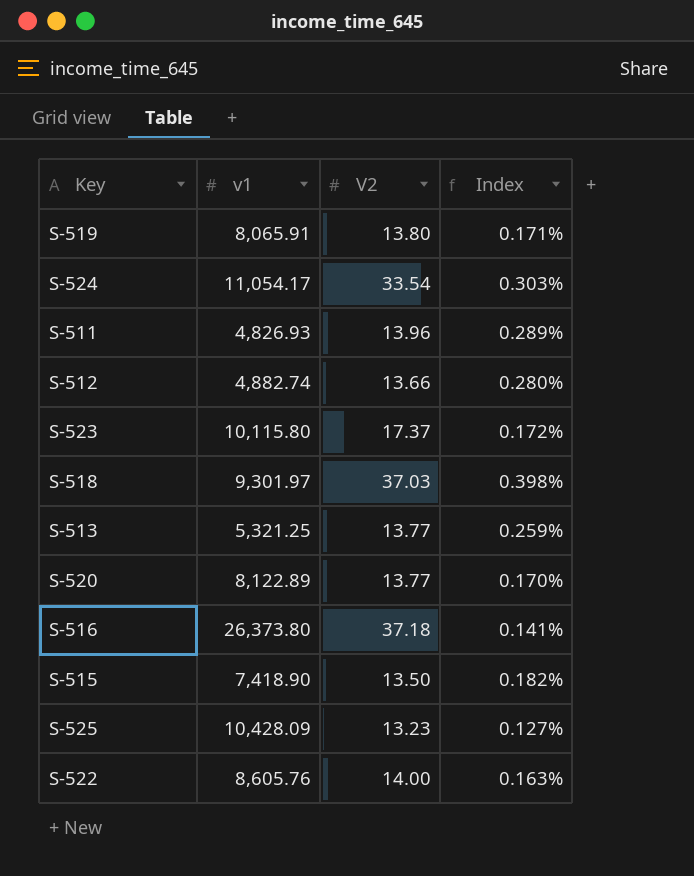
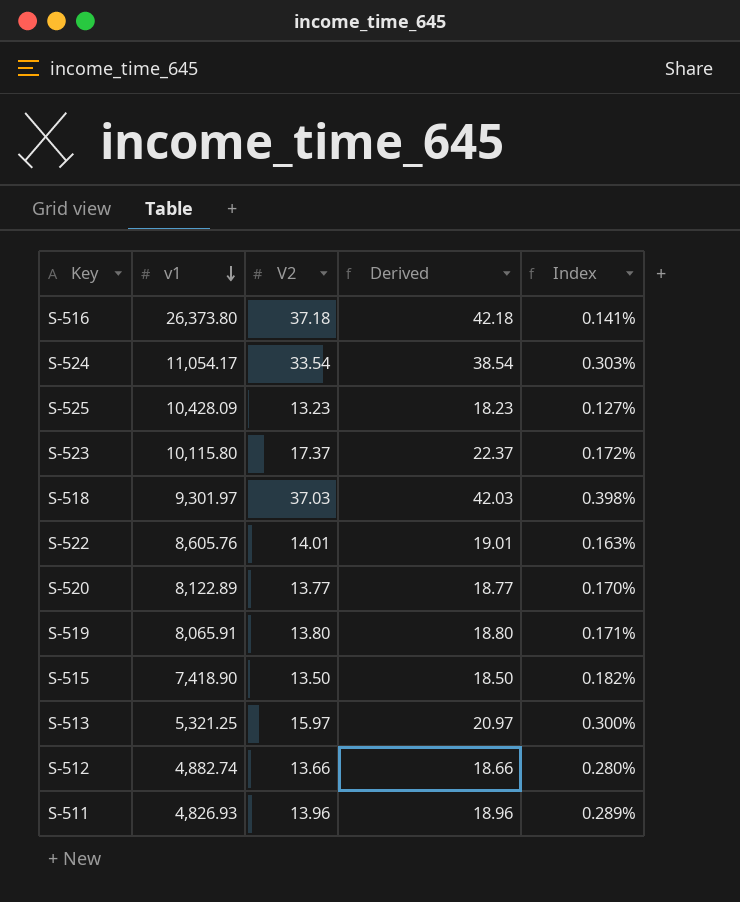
row order: none -> v1 descending
column Derived | formula: none -> [V2] + 5
S-522 | V2: 14.00 -> 14.01
S-513 | V2: 13.77 -> 15.97
S-513 | Index: 0.259% -> 0.300%

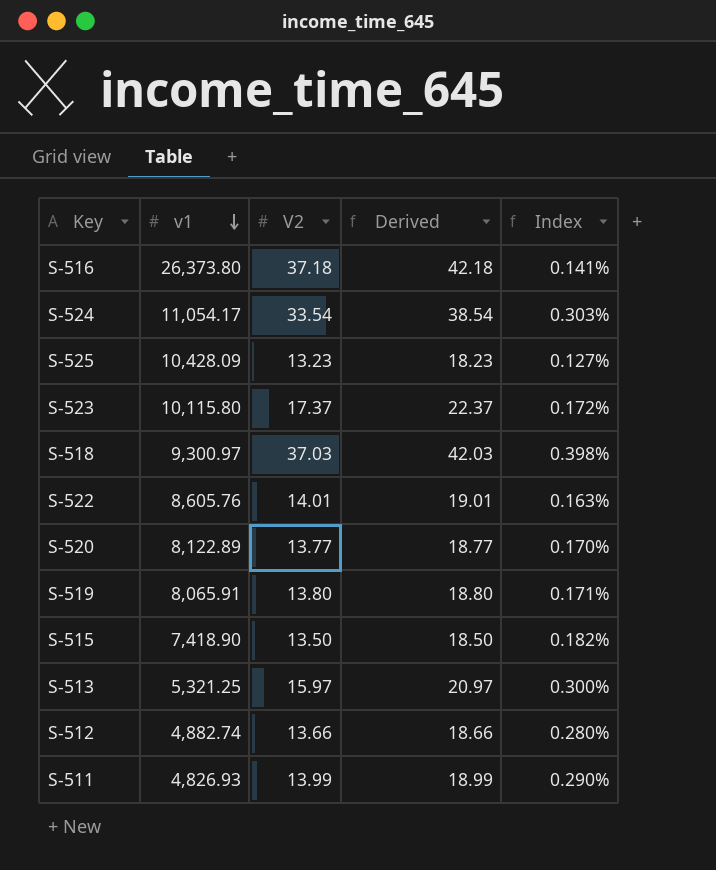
S-518 | v1: 9,301.97 -> 9,300.97
S-511 | V2: 13.96 -> 13.99
S-511 | Derived: 18.96 -> 18.99
S-511 | Index: 0.289% -> 0.290%

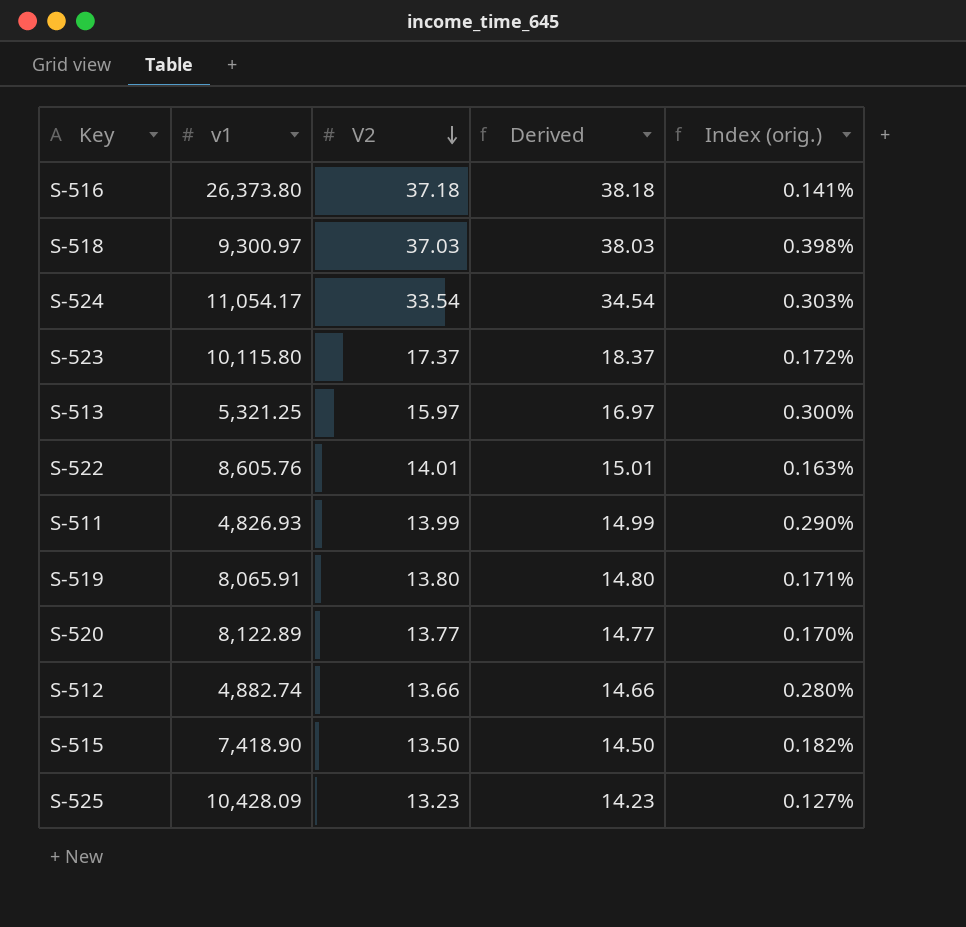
row order: v1 descending -> V2 descending
column Derived | formula: [V2] + 5 -> [V2] + 1
column name: Index -> Index (orig.)

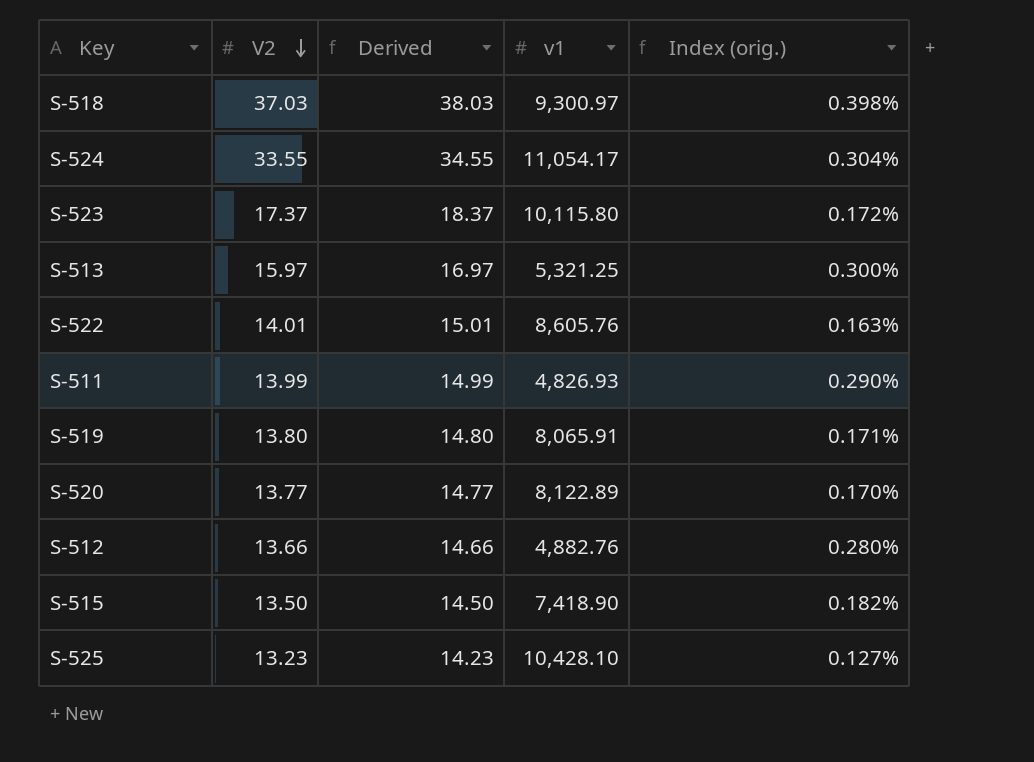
column v1 | position: 2 -> 4
row S-516: 26,373.80 | 37.18 | 38.18 | 0.141% -> none
S-524 | V2: 33.54 -> 33.55
S-524 | Derived: 34.54 -> 34.55
S-524 | Index (orig.): 0.303% -> 0.304%
S-512 | v1: 4,882.74 -> 4,882.76
S-525 | v1: 10,428.09 -> 10,428.10

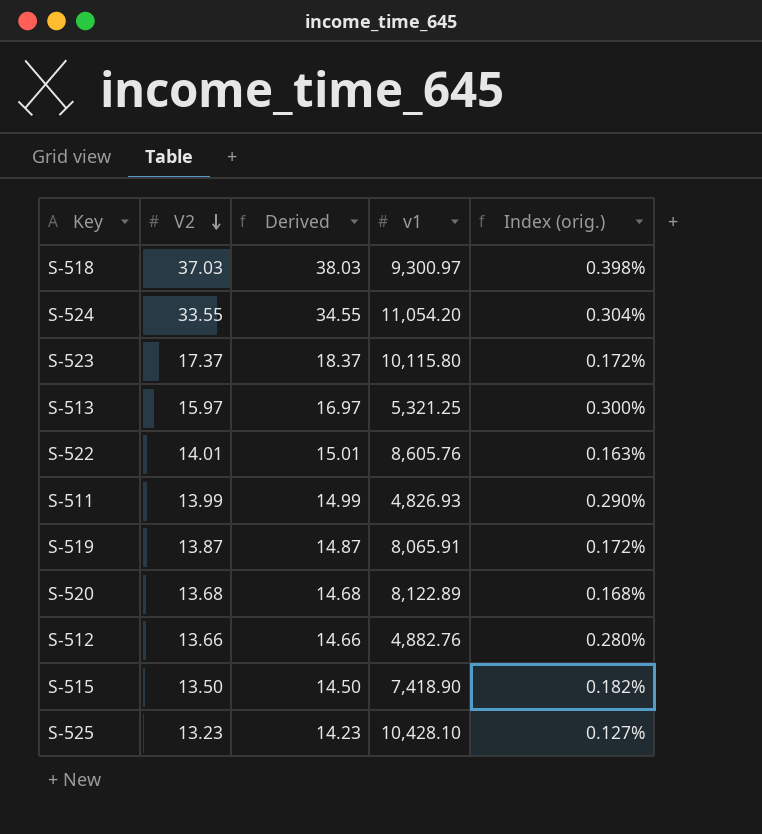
S-524 | v1: 11,054.17 -> 11,054.20
S-519 | V2: 13.80 -> 13.87
S-519 | Derived: 14.80 -> 14.87
S-519 | Index (orig.): 0.171% -> 0.172%
S-520 | V2: 13.77 -> 13.68
S-520 | Derived: 14.77 -> 14.68
S-520 | Index (orig.): 0.170% -> 0.168%

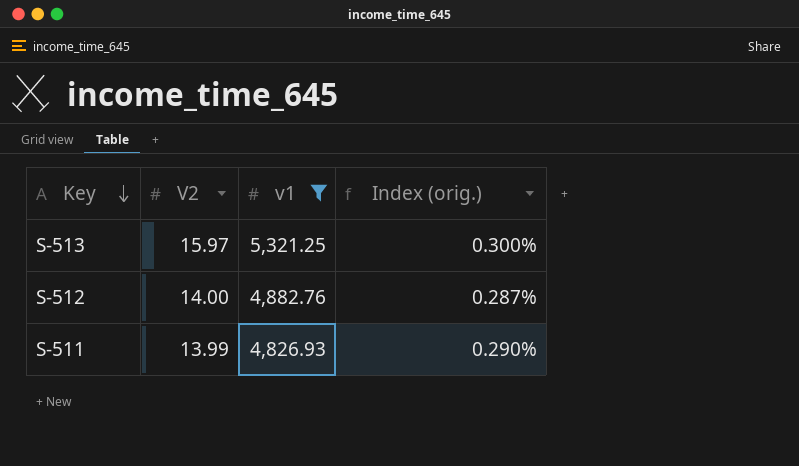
filter: none -> v1 <= 5,321.25
row order: V2 descending -> Key descending
column Derived | formula: [V2] + 1 -> none
S-512 | V2: 13.66 -> 14.00
S-512 | Index (orig.): 0.280% -> 0.287%

